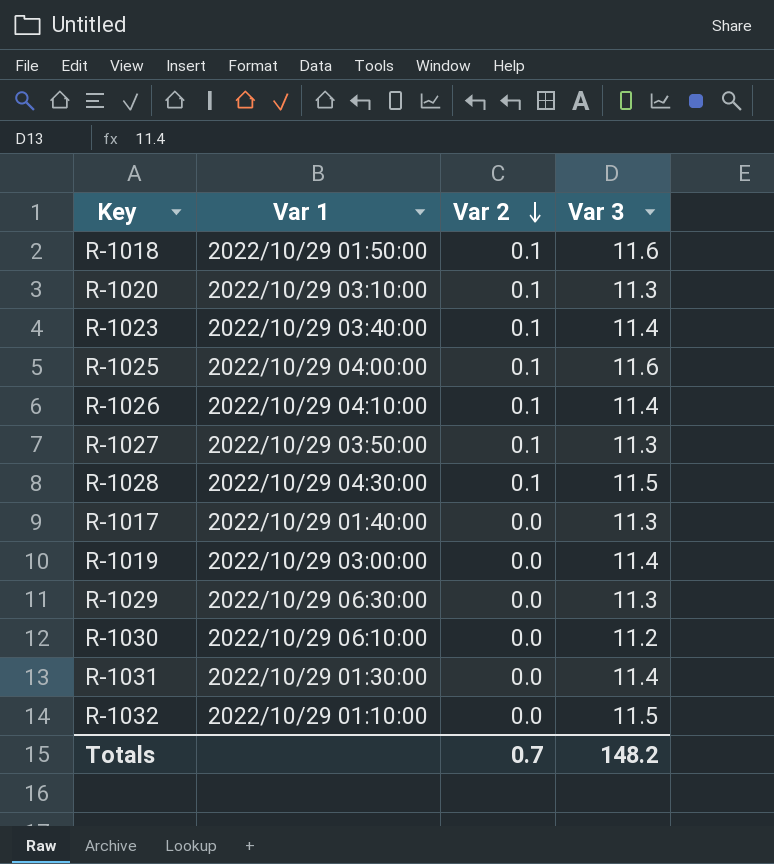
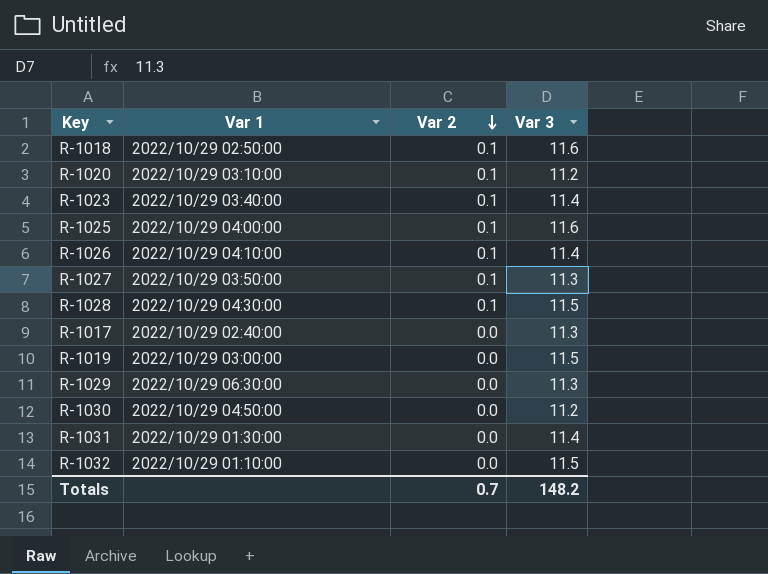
R-1018 | Var 1: 2022/10/29 01:50:00 -> 2022/10/29 02:50:00
R-1020 | Var 3: 11.3 -> 11.2
R-1017 | Var 1: 2022/10/29 01:40:00 -> 2022/10/29 02:40:00
R-1019 | Var 3: 11.4 -> 11.5
R-1030 | Var 1: 2022/10/29 06:10:00 -> 2022/10/29 04:50:00

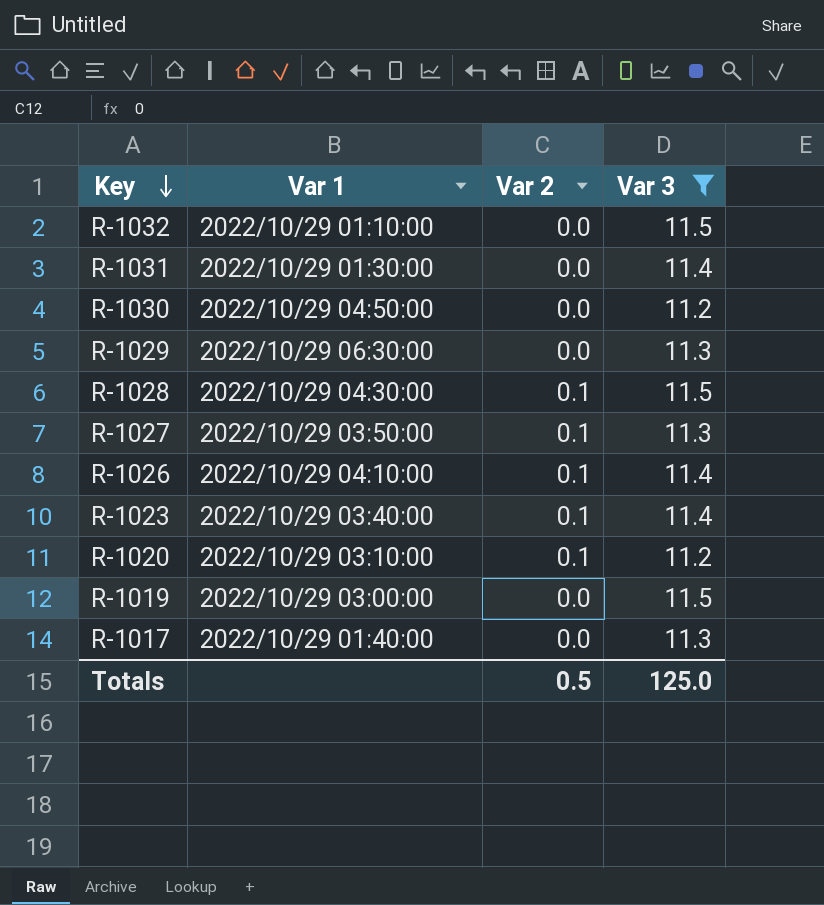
filter: none -> Var 3 != 11.6
row order: Var 2 descending -> Key descending
R-1017 | Var 1: 2022/10/29 02:40:00 -> 2022/10/29 01:40:00
Totals | Var 2: 0.7 -> 0.5
Totals | Var 3: 148.2 -> 125.0

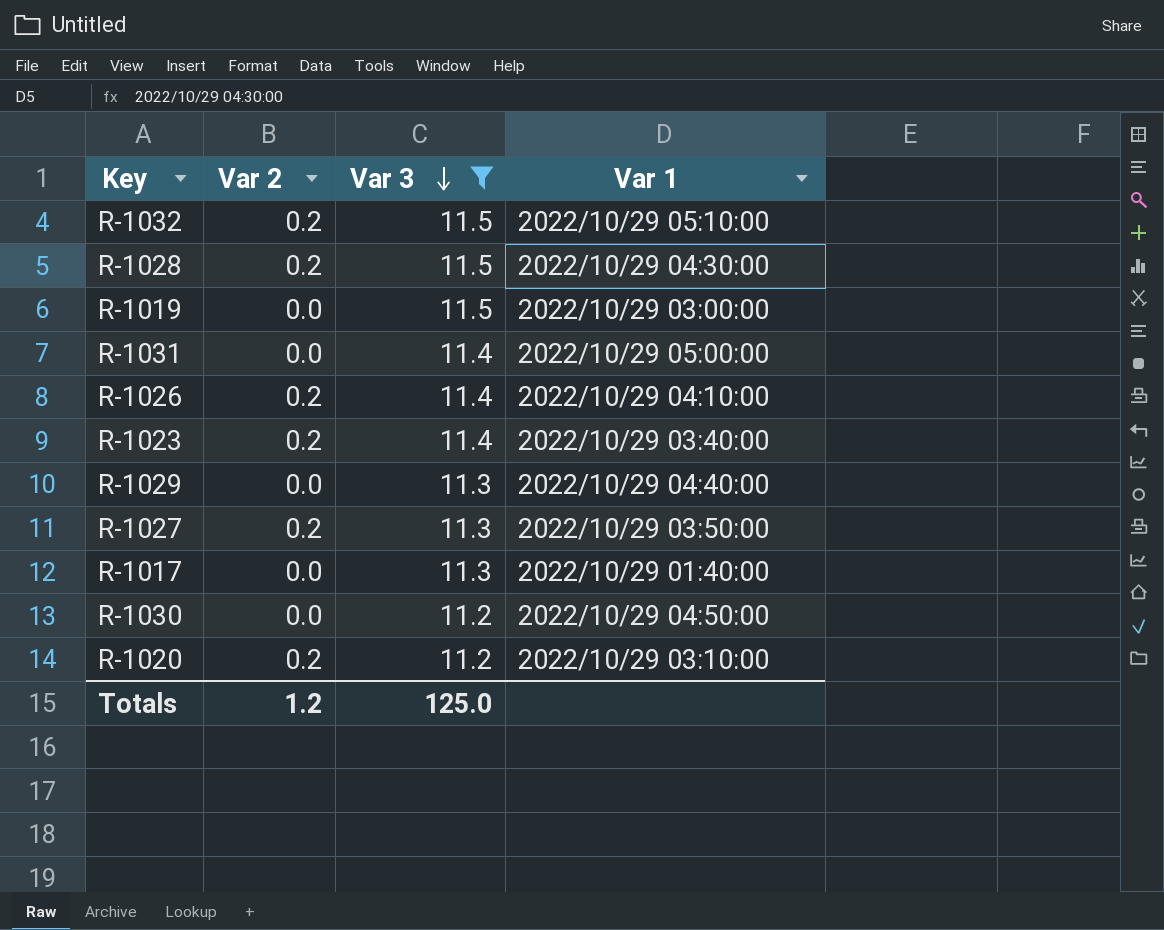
row order: Key descending -> Var 3 descending
column Var 1 | position: 2 -> 4
R-1032 | Var 2: 0.0 -> 0.2
R-1032 | Var 1: 2022/10/29 01:10:00 -> 2022/10/29 05:10:00
R-1028 | Var 2: 0.1 -> 0.2
R-1031 | Var 1: 2022/10/29 01:30:00 -> 2022/10/29 05:00:00
R-1026 | Var 2: 0.1 -> 0.2
R-1023 | Var 2: 0.1 -> 0.2
R-1029 | Var 1: 2022/10/29 06:30:00 -> 2022/10/29 04:40:00
R-1027 | Var 2: 0.1 -> 0.2
R-1020 | Var 2: 0.1 -> 0.2
Totals | Var 2: 0.5 -> 1.2

